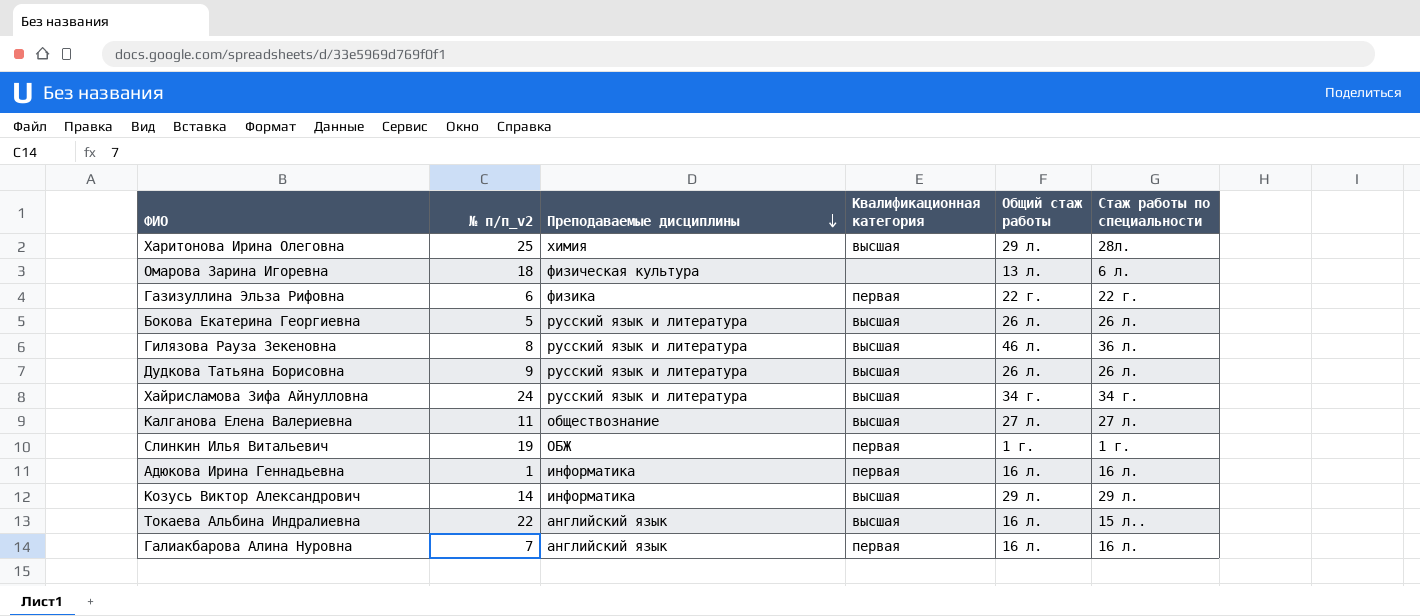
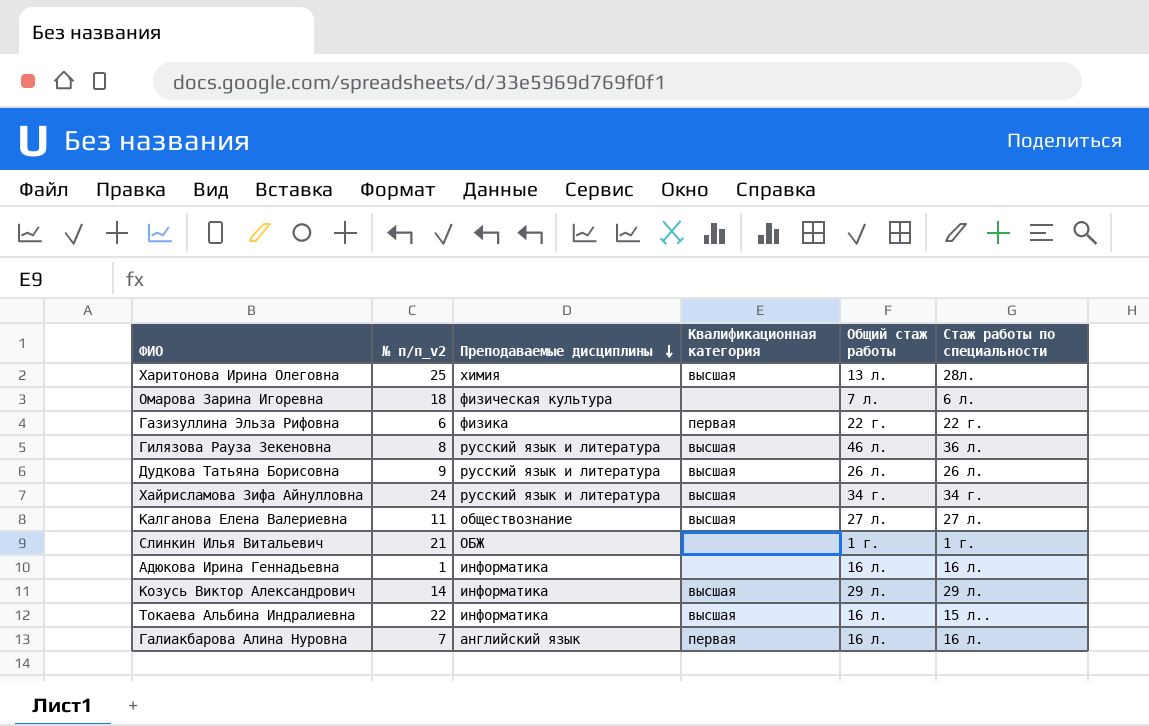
row Бокова Екатерина Георгиевна: 5 | русский язык и литература | высшая | 26 л. | 26 л. -> none
Харитонова Ирина Олеговна | Общий стаж работы: 29 л. -> 13 л.
Омарова Зарина Игоревна | Общий стаж работы: 13 л. -> 7 л.
Слинкин Илья Витальевич | № п/п_v2: 19 -> 21
Слинкин Илья Витальевич | Квалификационная категория: первая -> none
Адюкова Ирина Геннадьевна | Квалификационная категория: первая -> none
Токаева Альбина Индралиевна | Преподаваемые дисциплины: английский язык -> информатика

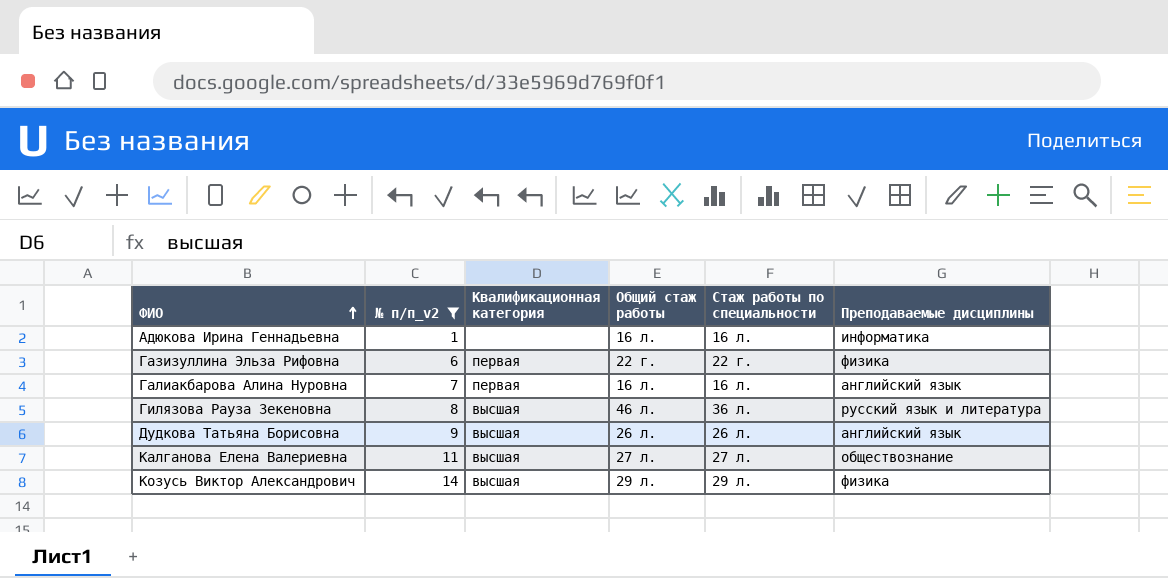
filter: none -> № п/п_v2 <= 14
row order: Преподаваемые дисциплины descending -> ФИО ascending
column Преподаваемые дисциплины | position: 3 -> 6
Дудкова Татьяна Борисовна | Преподаваемые дисциплины: русский язык и литература -> английский язык
Козусь Виктор Александрович | Преподаваемые дисциплины: информатика -> физика

